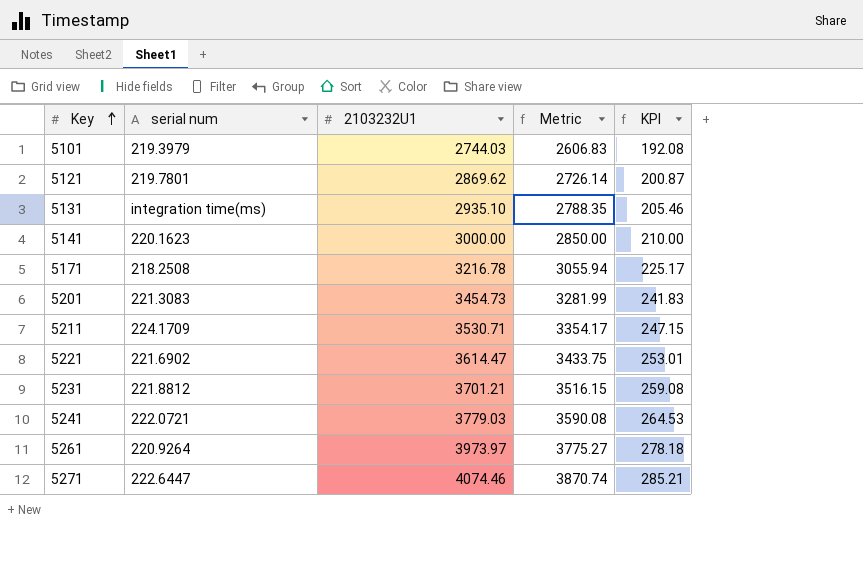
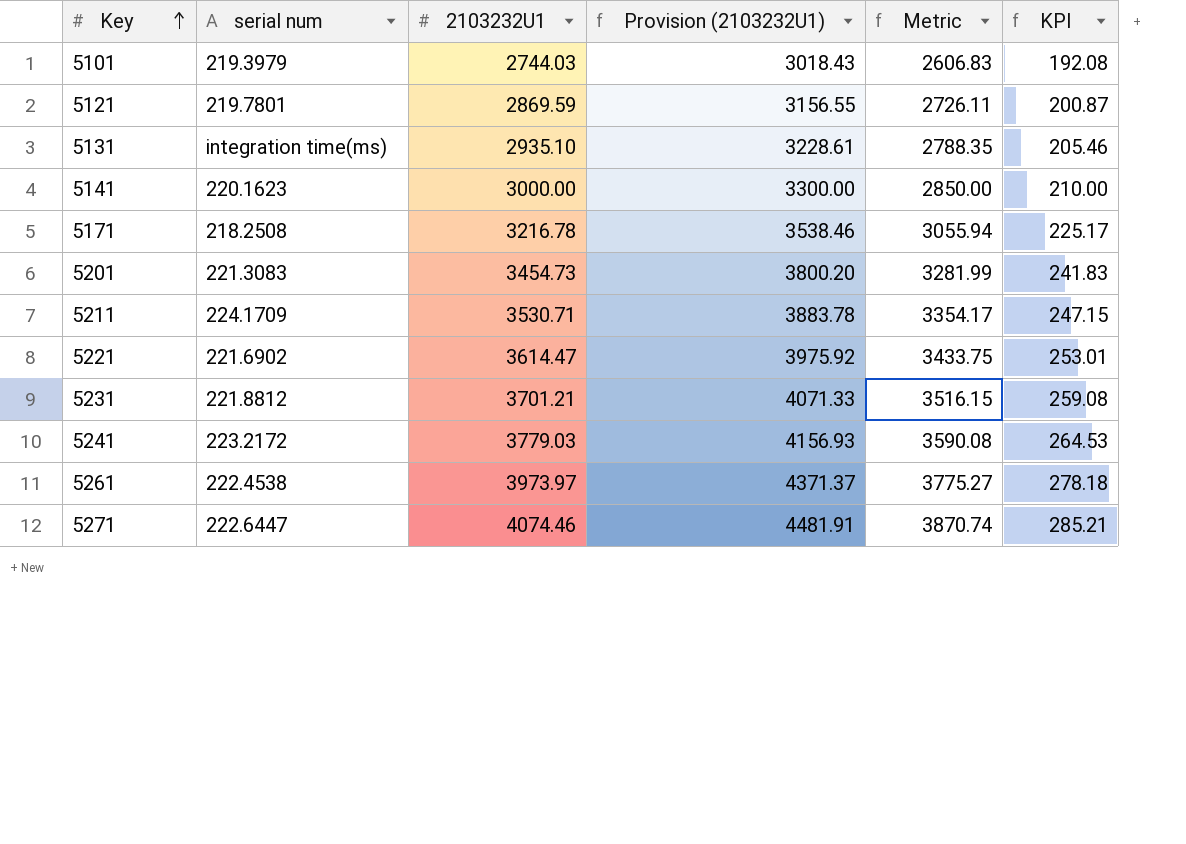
column Provision (2103232U1) | formula: none -> [2103232U1] * 1.1
5121 | 2103232U1: 2869.62 -> 2869.59
5121 | Metric: 2726.14 -> 2726.11
5241 | serial num: 222.0721 -> 223.2172
5261 | serial num: 220.9264 -> 222.4538

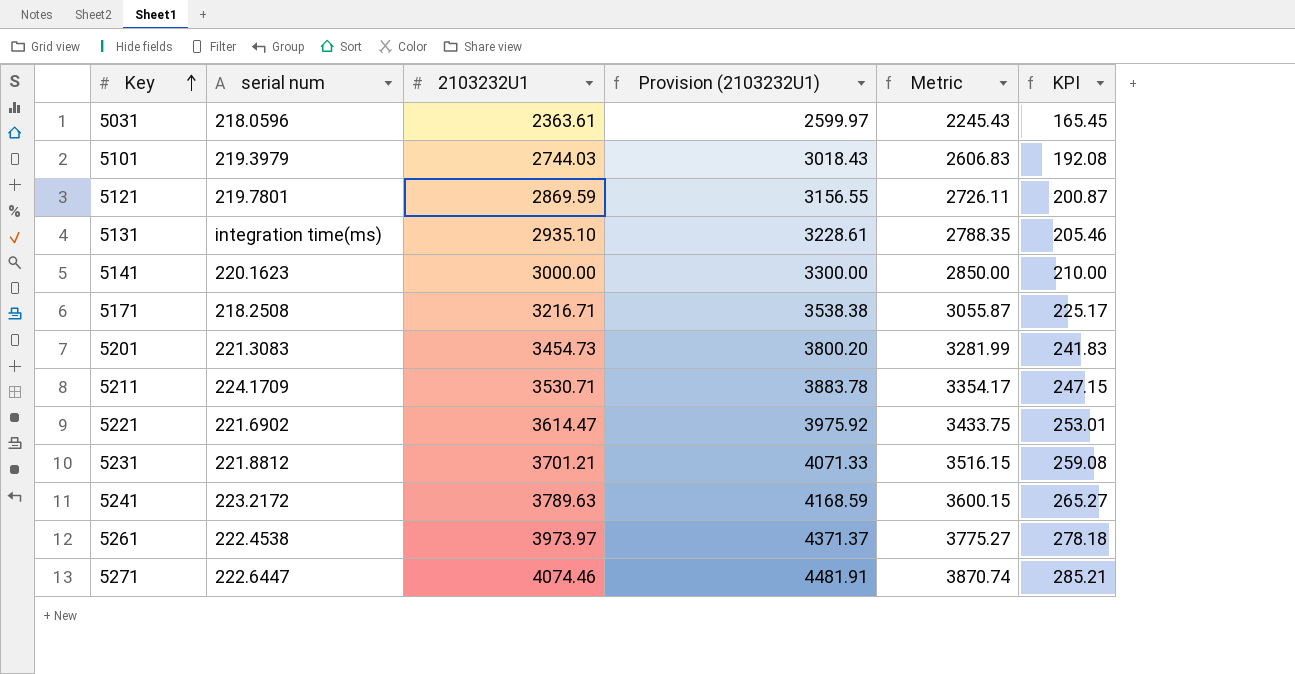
row 5031: none -> 218.0596 | 2363.61 | 2599.97 | 2245.43 | 165.45
5171 | 2103232U1: 3216.78 -> 3216.71
5171 | Provision (2103232U1): 3538.46 -> 3538.38
5171 | Metric: 3055.94 -> 3055.87
5241 | 2103232U1: 3779.03 -> 3789.63
5241 | Provision (2103232U1): 4156.93 -> 4168.59
5241 | Metric: 3590.08 -> 3600.15
5241 | KPI: 264.53 -> 265.27

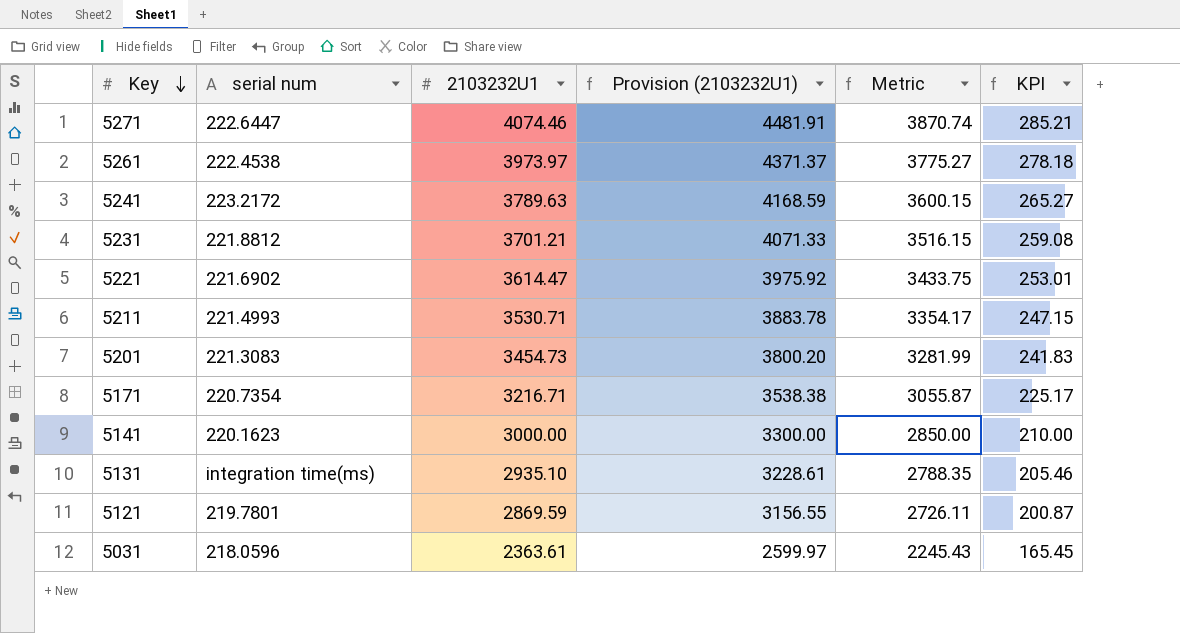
row order: Key ascending -> Key descending
row 5101: 219.3979 | 2744.03 | 3018.43 | 2606.83 | 192.08 -> none
5211 | serial num: 224.1709 -> 221.4993
5171 | serial num: 218.2508 -> 220.7354

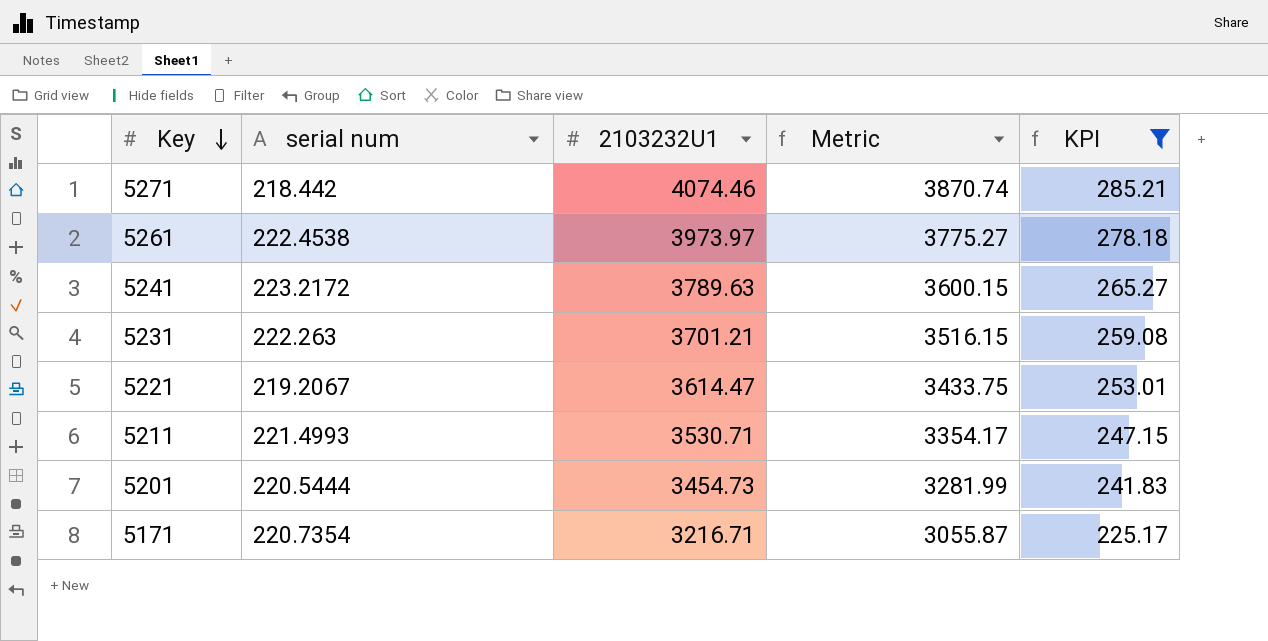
filter: none -> KPI >= 225.17
column Provision (2103232U1) | formula: [2103232U1] * 1.1 -> none
5271 | serial num: 222.6447 -> 218.442
5231 | serial num: 221.8812 -> 222.263
5221 | serial num: 221.6902 -> 219.2067
5201 | serial num: 221.3083 -> 220.5444

